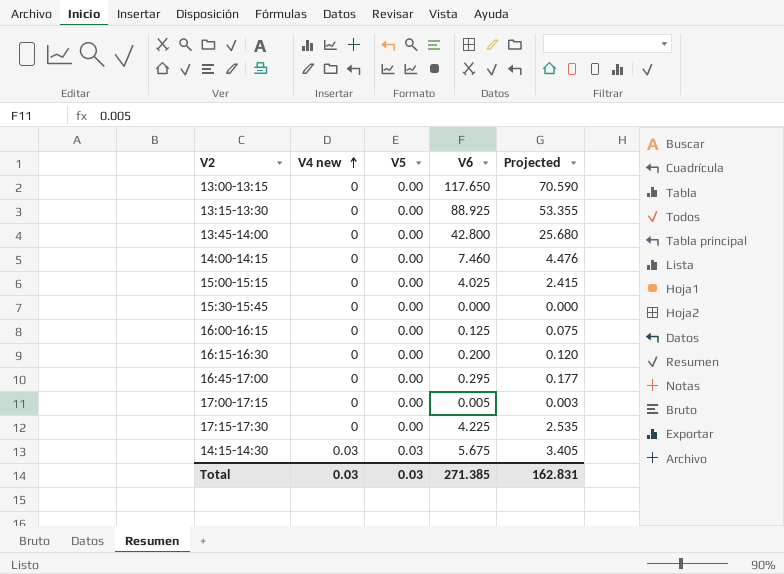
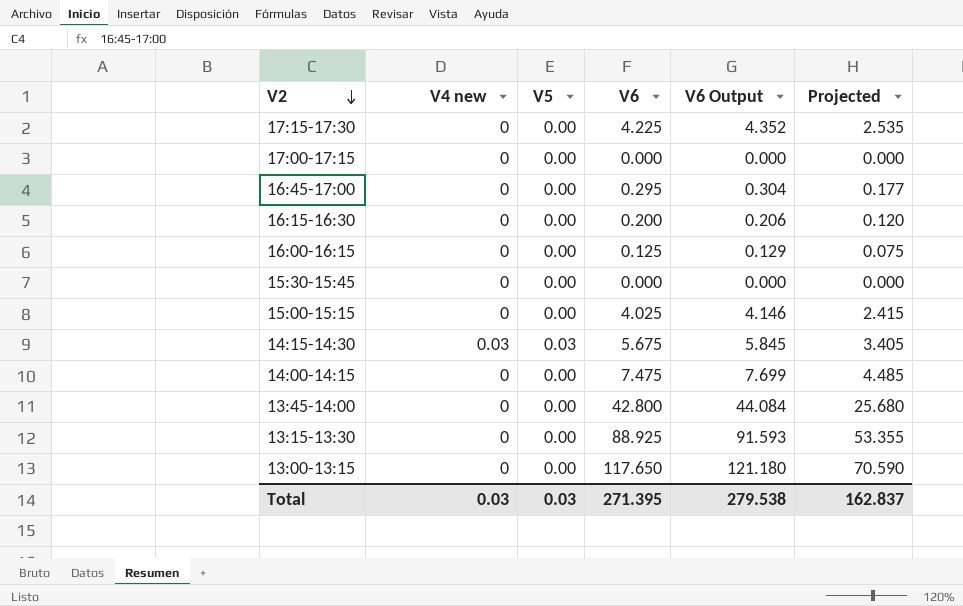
row order: V4 new ascending -> V2 descending
column V6 Output | formula: none -> [V6] * 1.03
17:00-17:15 | V6: 0.005 -> 0.000
17:00-17:15 | Projected: 0.003 -> 0.000
14:00-14:15 | V6: 7.460 -> 7.475
14:00-14:15 | Projected: 4.476 -> 4.485
Total | V6: 271.385 -> 271.395
Total | Projected: 162.831 -> 162.837

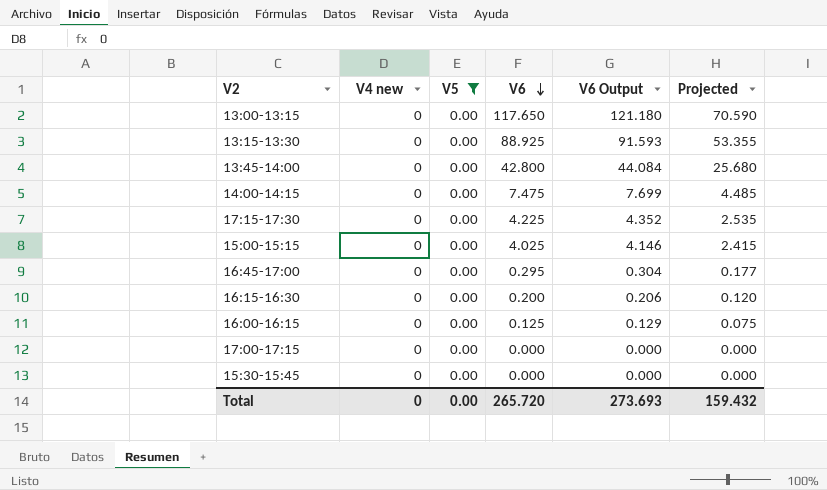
filter: none -> V5 = 0.00
row order: V2 descending -> V6 descending
Total | V4 new: 0.03 -> 0
Total | V5: 0.03 -> 0.00
Total | V6: 271.395 -> 265.720
Total | V6 Output: 279.538 -> 273.693
Total | Projected: 162.837 -> 159.432

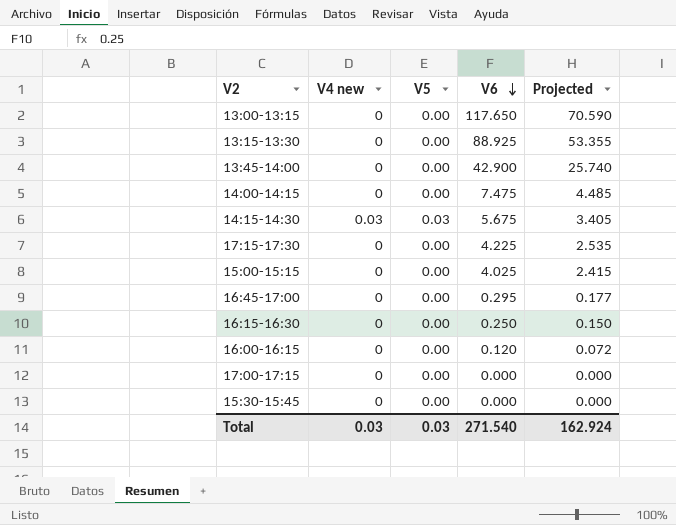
filter: V5 = 0.00 -> none
column V6 Output | formula: [V6] * 1.03 -> none
13:45-14:00 | V6: 42.800 -> 42.900
13:45-14:00 | Projected: 25.680 -> 25.740
16:15-16:30 | V6: 0.200 -> 0.250
16:15-16:30 | Projected: 0.120 -> 0.150
16:00-16:15 | V6: 0.125 -> 0.120
16:00-16:15 | Projected: 0.075 -> 0.072
Total | V4 new: 0 -> 0.03
Total | V5: 0.00 -> 0.03
Total | V6: 265.720 -> 271.540
Total | Projected: 159.432 -> 162.924

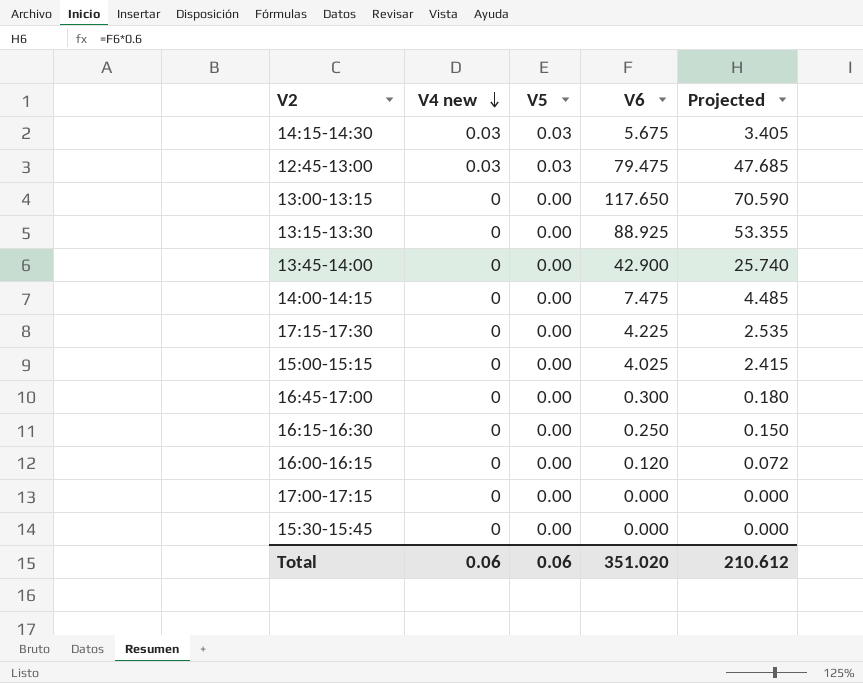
row order: V6 descending -> V4 new descending
row 12:45-13:00: none -> 0.03 | 0.03 | 79.475 | 47.685
16:45-17:00 | V6: 0.295 -> 0.300
16:45-17:00 | Projected: 0.177 -> 0.180
Total | V4 new: 0.03 -> 0.06
Total | V5: 0.03 -> 0.06
Total | V6: 271.540 -> 351.020
Total | Projected: 162.924 -> 210.612

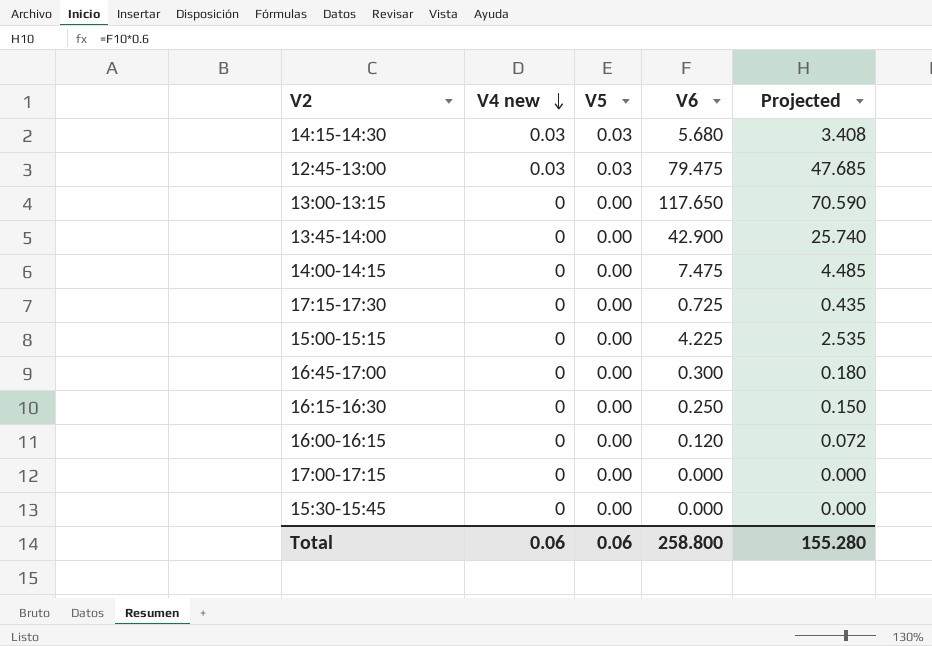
row 13:15-13:30: 0 | 0.00 | 88.925 | 53.355 -> none
14:15-14:30 | V6: 5.675 -> 5.680
14:15-14:30 | Projected: 3.405 -> 3.408
17:15-17:30 | V6: 4.225 -> 0.725
17:15-17:30 | Projected: 2.535 -> 0.435
15:00-15:15 | V6: 4.025 -> 4.225
15:00-15:15 | Projected: 2.415 -> 2.535
Total | V6: 351.020 -> 258.800
Total | Projected: 210.612 -> 155.280

